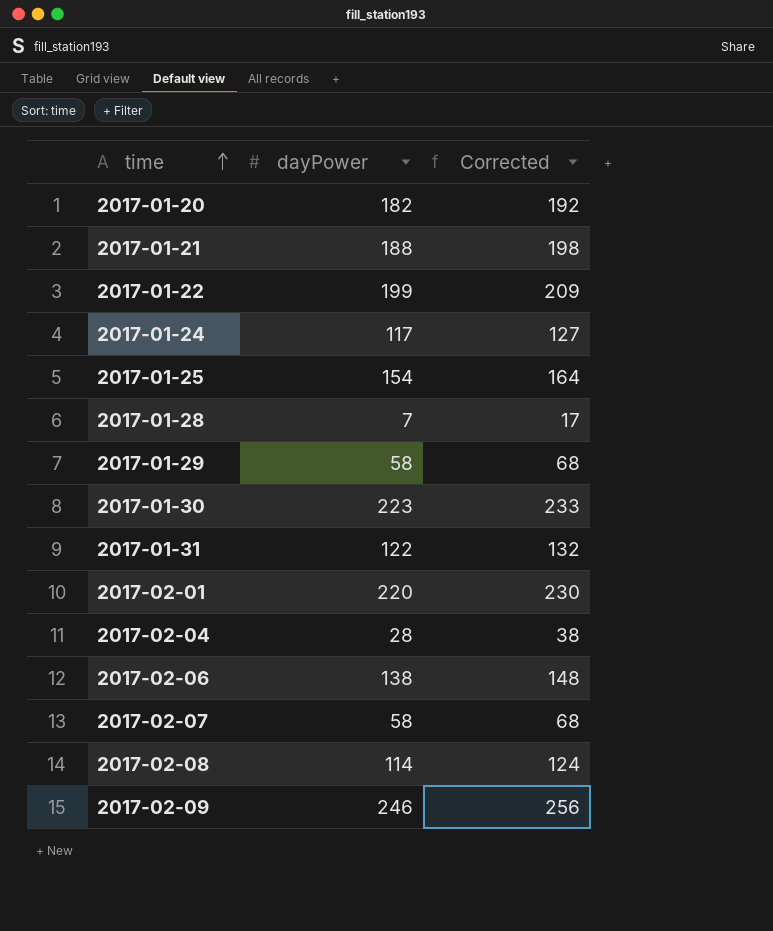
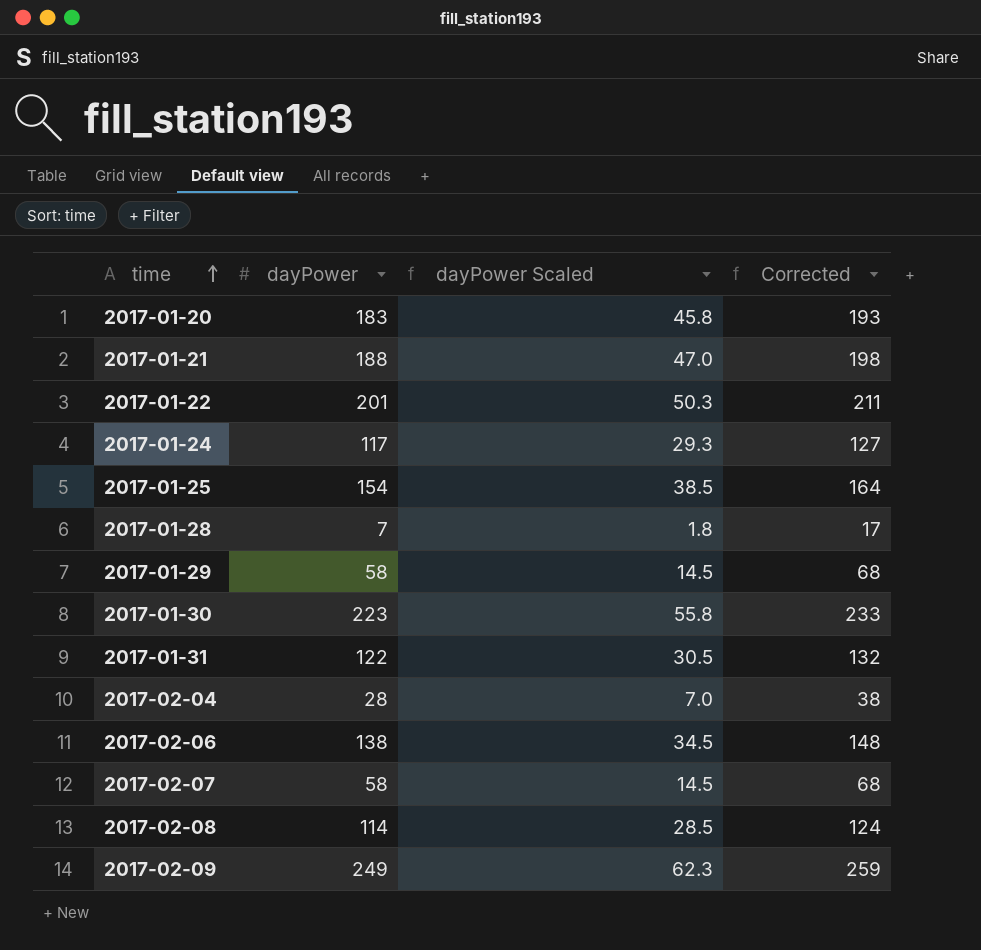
column dayPower Scaled | formula: none -> [dayPower] * 0.25
row 2017-02-01: 220 | 230 -> none
2017-01-20 | dayPower: 182 -> 183
2017-01-20 | Corrected: 192 -> 193
2017-01-22 | dayPower: 199 -> 201
2017-01-22 | Corrected: 209 -> 211
2017-02-09 | dayPower: 246 -> 249
2017-02-09 | Corrected: 256 -> 259

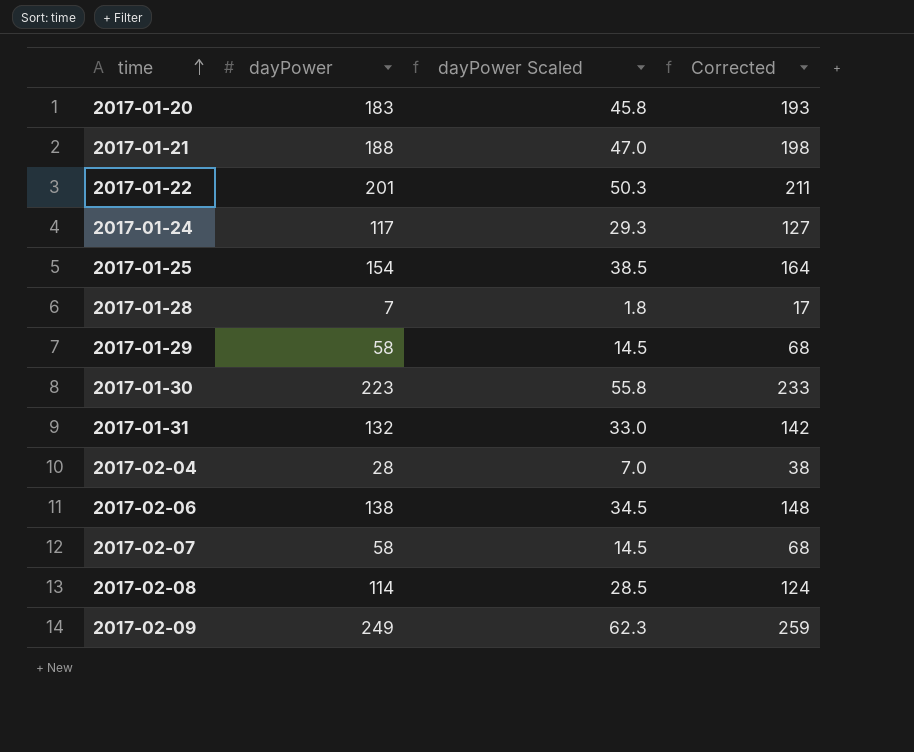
2017-01-31 | dayPower: 122 -> 132
2017-01-31 | dayPower Scaled: 30.5 -> 33.0
2017-01-31 | Corrected: 132 -> 142

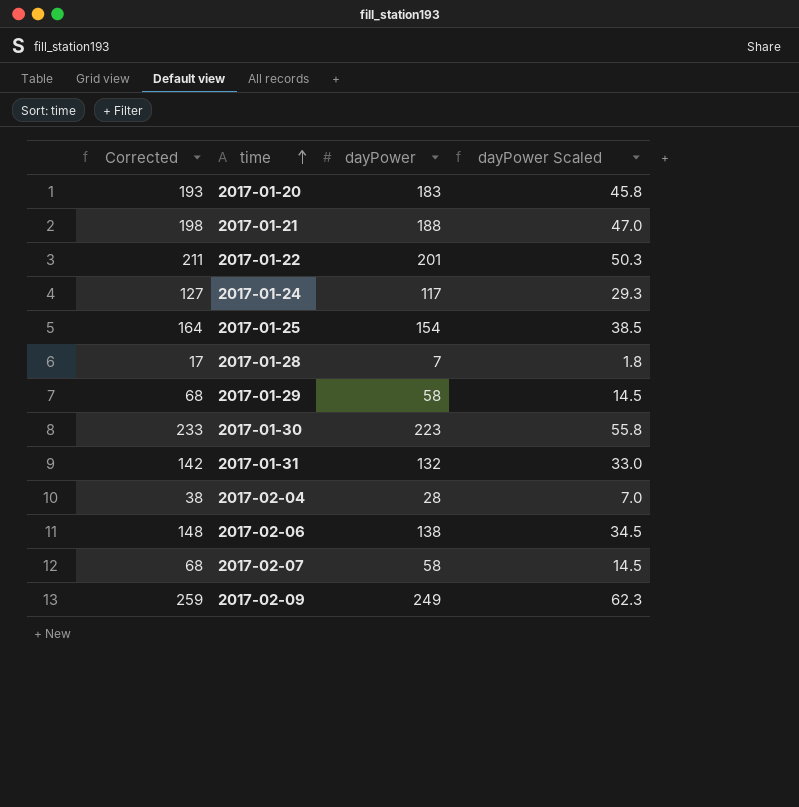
column Corrected | position: 4 -> 1
row 2017-02-08: 114 | 28.5 | 124 -> none

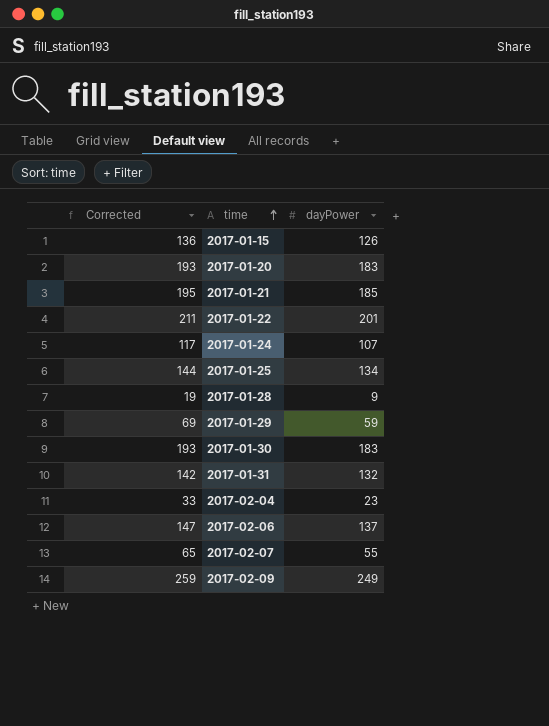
column dayPower Scaled | formula: [dayPower] * 0.25 -> none
row 2017-01-15: none -> 136 | 126
2017-01-21 | Corrected: 198 -> 195
2017-01-21 | dayPower: 188 -> 185
2017-01-24 | Corrected: 127 -> 117
2017-01-24 | dayPower: 117 -> 107
2017-01-25 | Corrected: 164 -> 144
2017-01-25 | dayPower: 154 -> 134
2017-01-28 | Corrected: 17 -> 19
2017-01-28 | dayPower: 7 -> 9
2017-01-29 | Corrected: 68 -> 69
2017-01-29 | dayPower: 58 -> 59
2017-01-30 | Corrected: 233 -> 193
2017-01-30 | dayPower: 223 -> 183
2017-02-04 | Corrected: 38 -> 33
2017-02-04 | dayPower: 28 -> 23
2017-02-06 | Corrected: 148 -> 147
2017-02-06 | dayPower: 138 -> 137
2017-02-07 | Corrected: 68 -> 65
2017-02-07 | dayPower: 58 -> 55

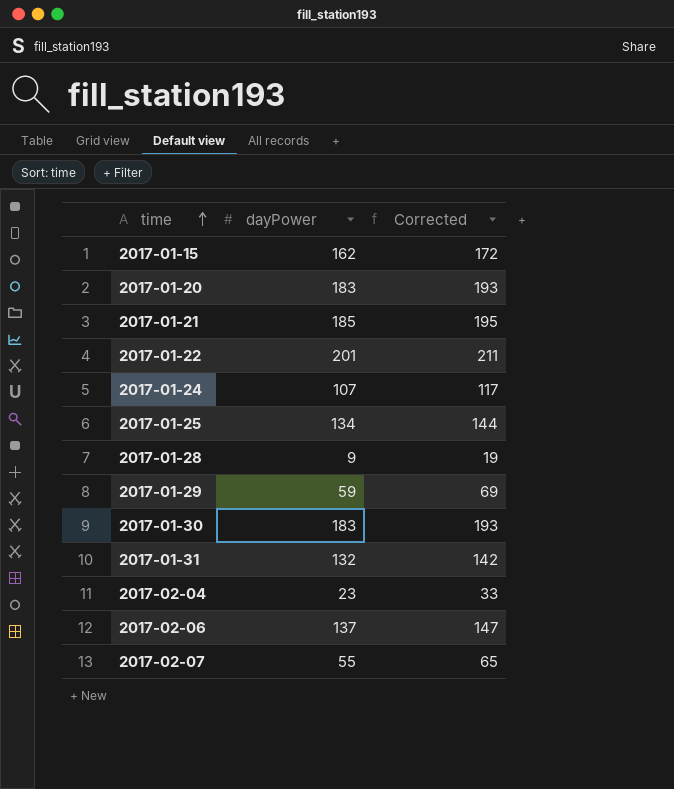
column Corrected | position: 1 -> 3
row 2017-02-09: 259 | 249 -> none
2017-01-15 | dayPower: 126 -> 162
2017-01-15 | Corrected: 136 -> 172

